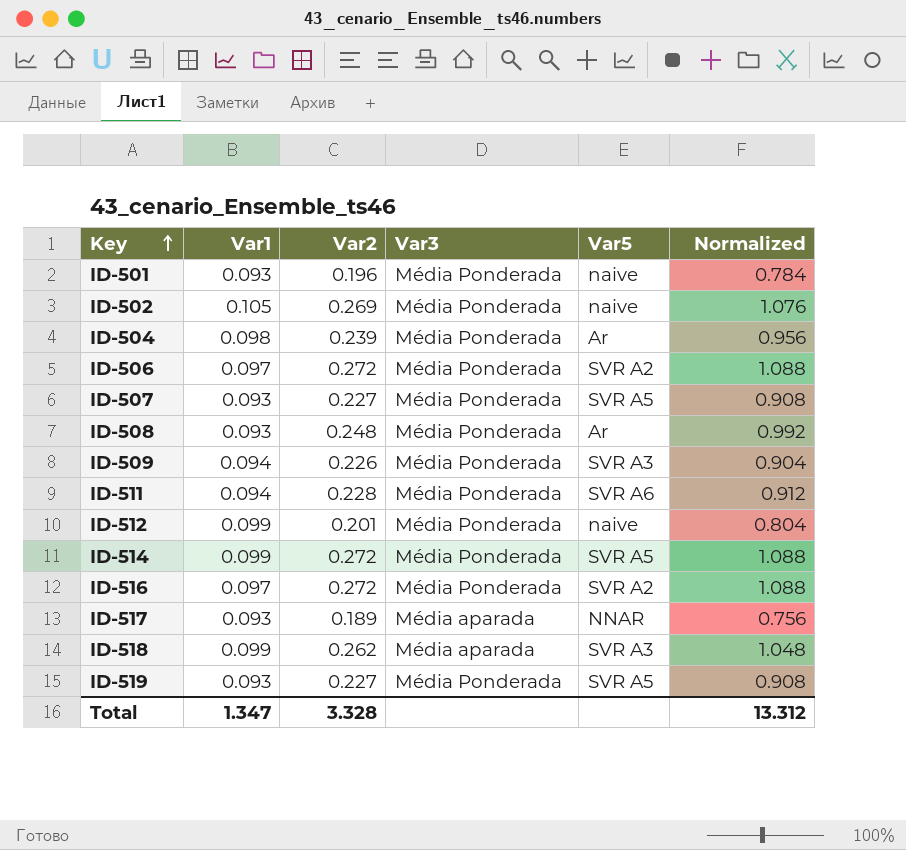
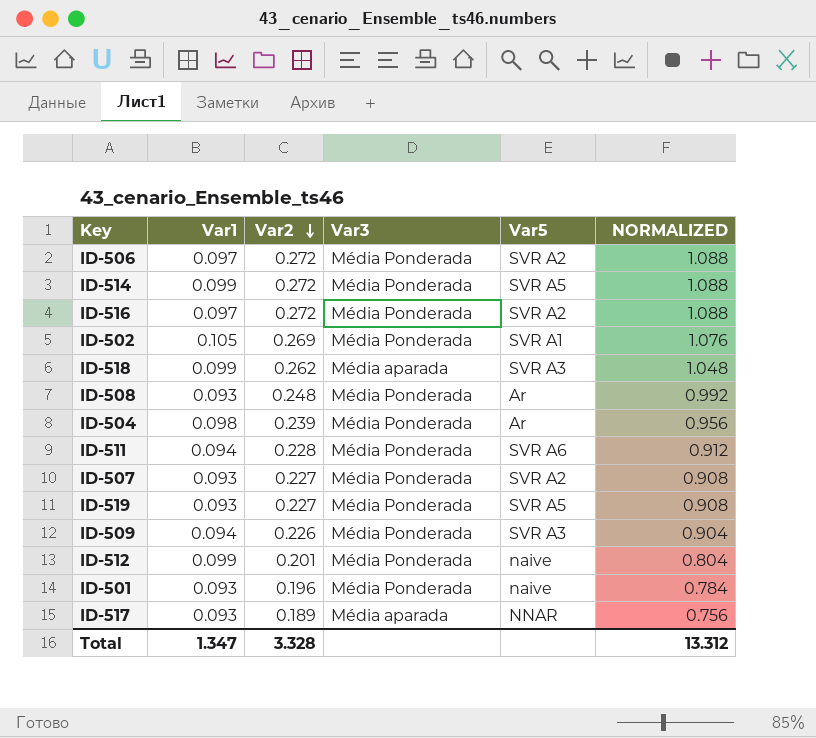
row order: Key ascending -> Var2 descending
column name: Normalized -> NORMALIZED
ID-502 | Var5: naive -> SVR A1
ID-507 | Var5: SVR A5 -> SVR A2

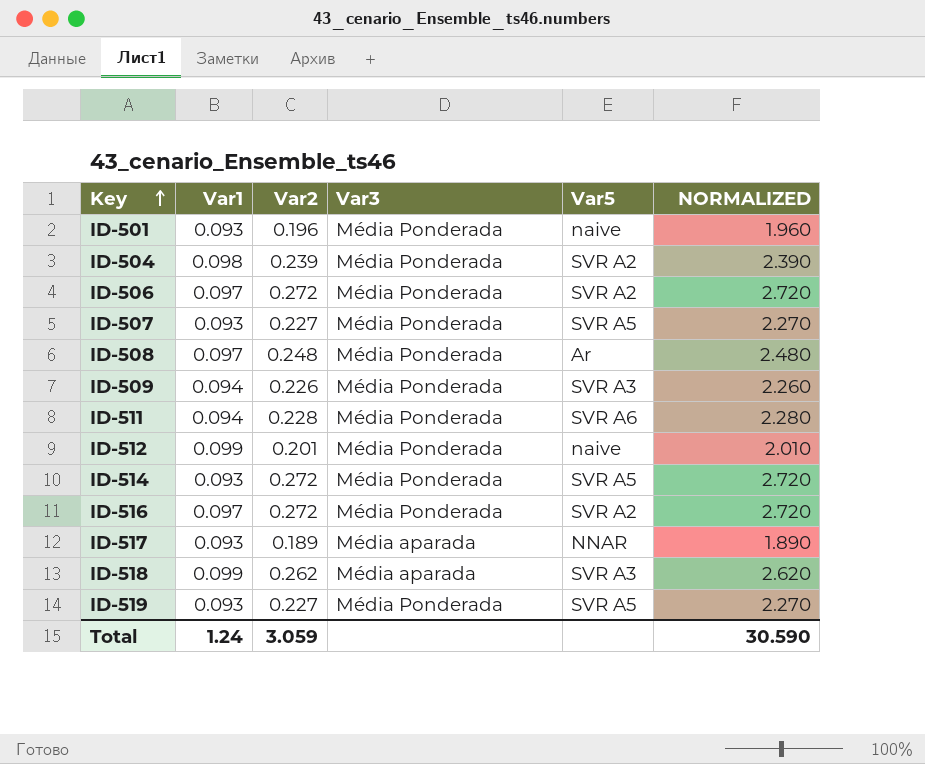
row order: Var2 descending -> Key ascending
column NORMALIZED | formula: [Var2] * 4 -> [Var2] * 10
row ID-502: 0.105 | 0.269 | Média Ponderada | SVR A1 | 1.076 -> none
ID-504 | Var5: Ar -> SVR A2
ID-507 | Var5: SVR A2 -> SVR A5
ID-508 | Var1: 0.093 -> 0.097
ID-514 | Var1: 0.099 -> 0.093
Total | Var1: 1.347 -> 1.24
Total | Var2: 3.328 -> 3.059
Total | NORMALIZED: 13.312 -> 30.590

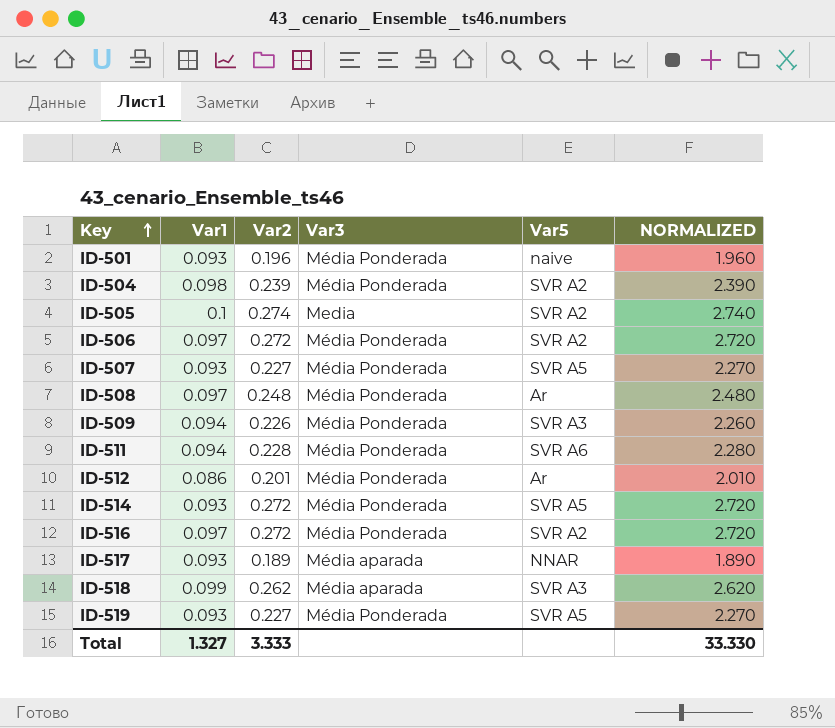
row ID-505: none -> 0.1 | 0.274 | Media | SVR A2 | 2.740
ID-512 | Var1: 0.099 -> 0.086
ID-512 | Var5: naive -> Ar
Total | Var1: 1.24 -> 1.327
Total | Var2: 3.059 -> 3.333
Total | NORMALIZED: 30.590 -> 33.330

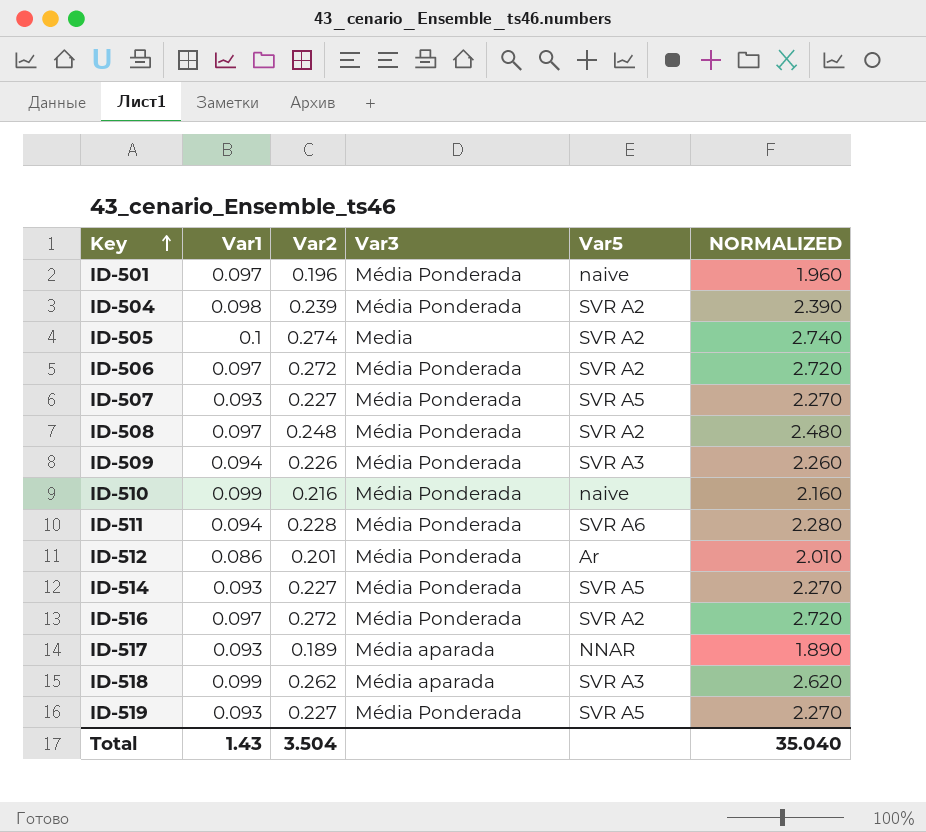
ID-501 | Var1: 0.093 -> 0.097
ID-508 | Var5: Ar -> SVR A2
row ID-510: none -> 0.099 | 0.216 | Média Ponderada | naive | 2.160
ID-514 | Var2: 0.272 -> 0.227
ID-514 | NORMALIZED: 2.720 -> 2.270
Total | Var1: 1.327 -> 1.43
Total | Var2: 3.333 -> 3.504
Total | NORMALIZED: 33.330 -> 35.040

